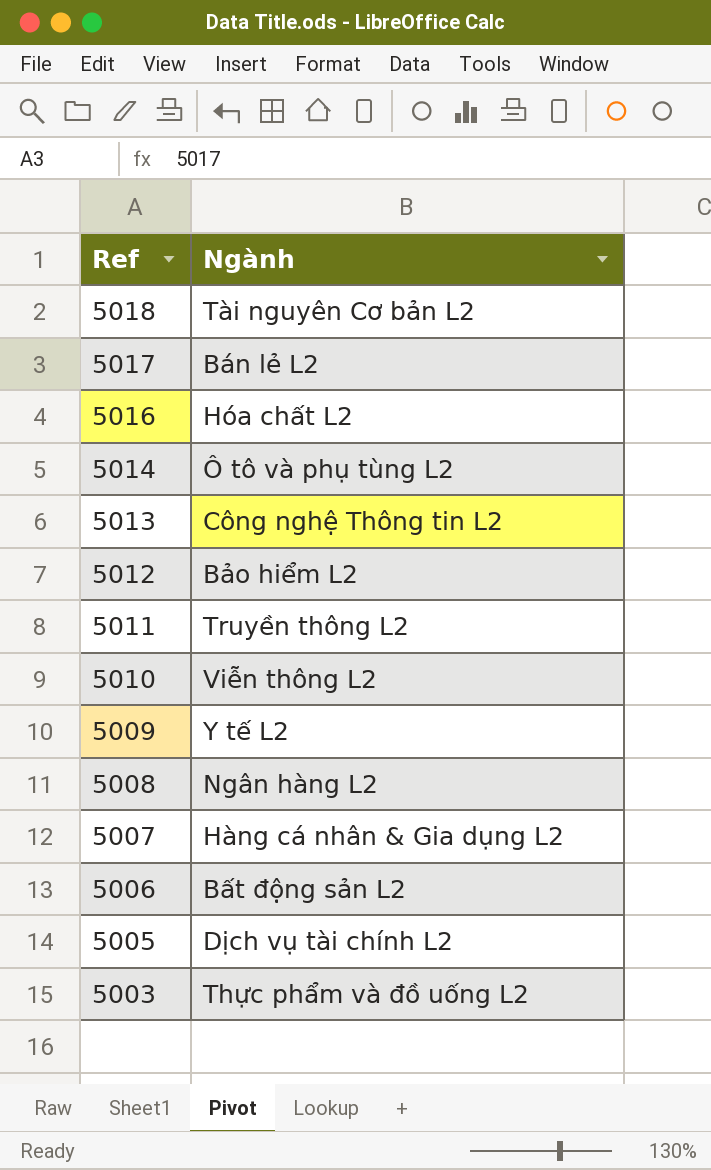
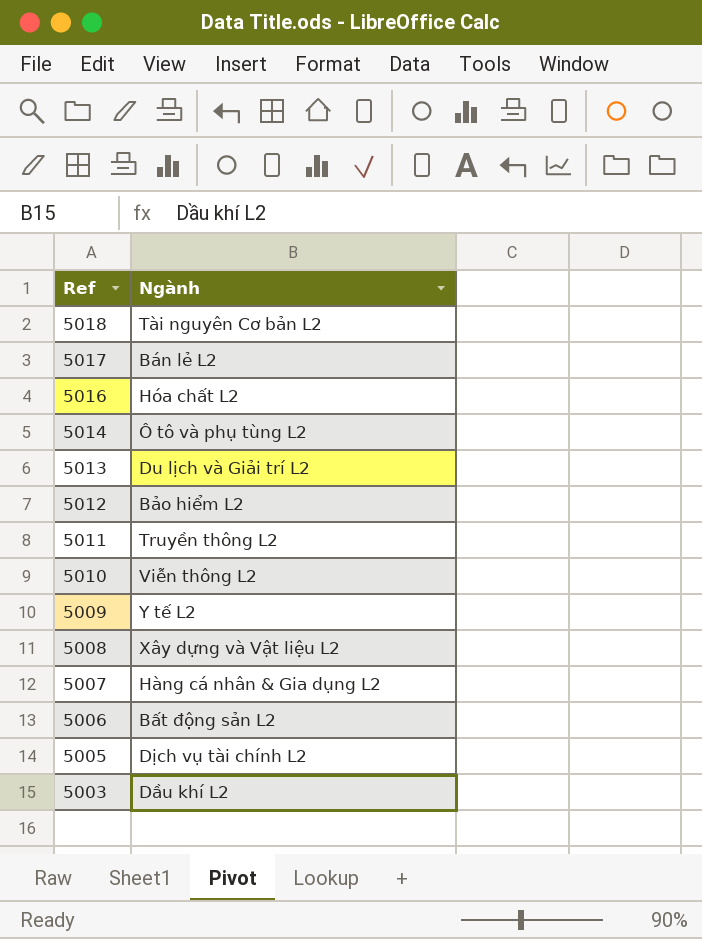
5013 | Ngành: Công nghệ Thông tin L2 -> Du lịch và Giải trí L2
5008 | Ngành: Ngân hàng L2 -> Xây dựng và Vật liệu L2
5003 | Ngành: Thực phẩm và đồ uống L2 -> Dầu khí L2

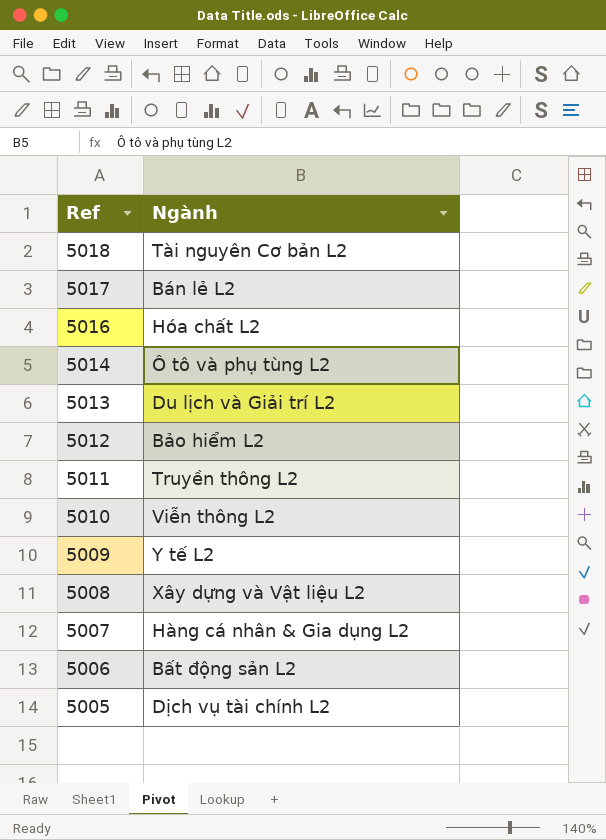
row 5003: Dầu khí L2 -> none

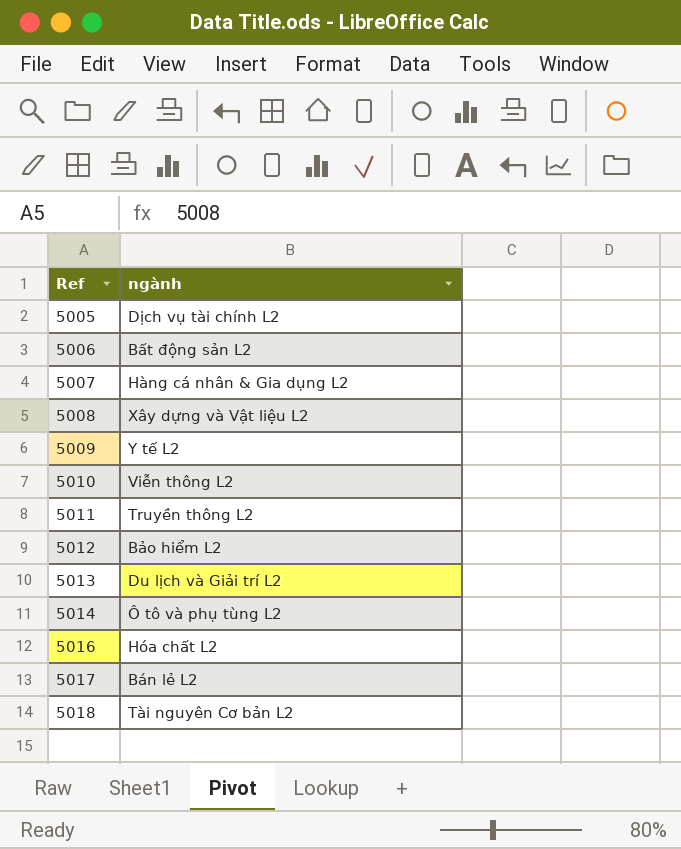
row order: Ref descending -> Ref ascending
column name: Ngành -> ngành

